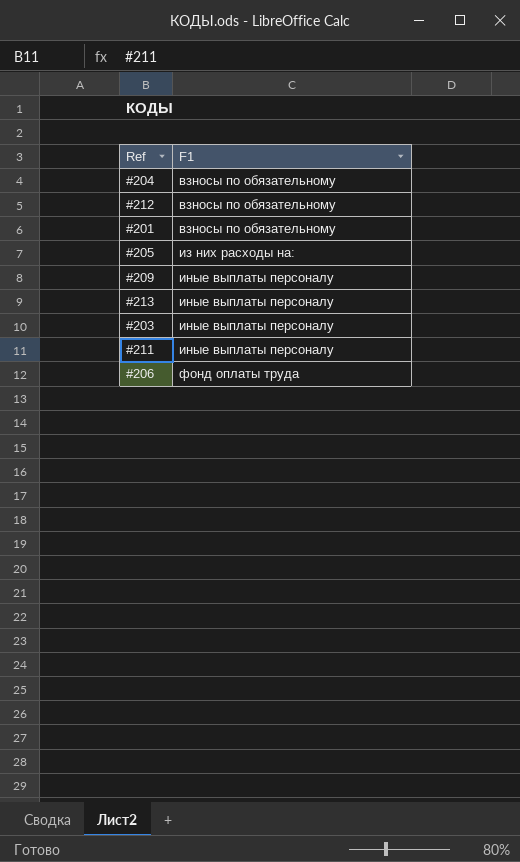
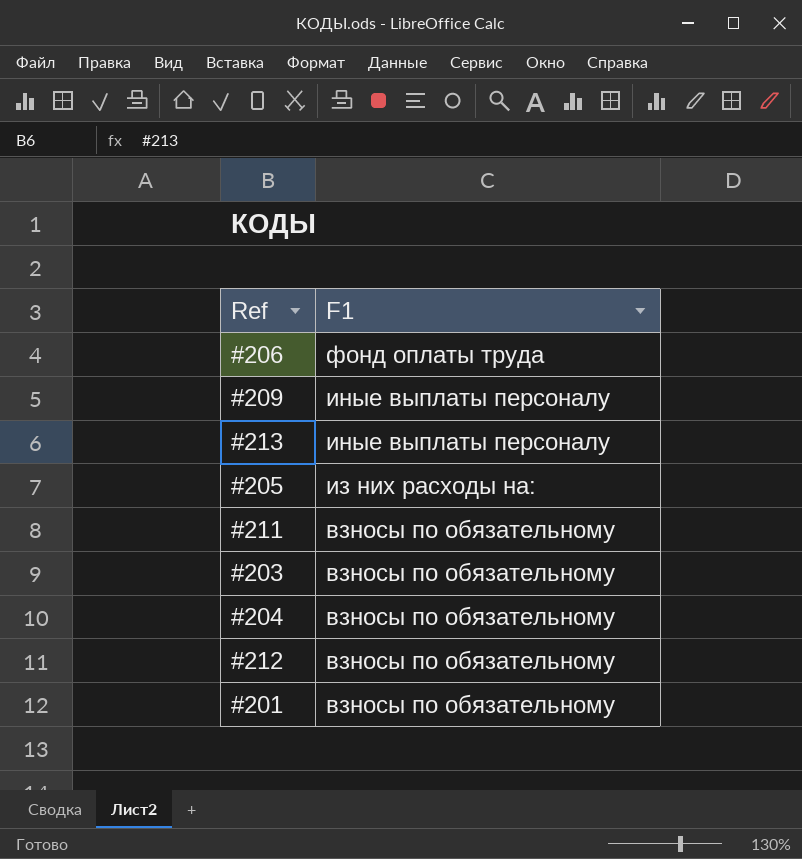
row order: F1 ascending -> F1 descending
#211 | F1: иные выплаты персоналу -> взносы по обязательному
#203 | F1: иные выплаты персоналу -> взносы по обязательному

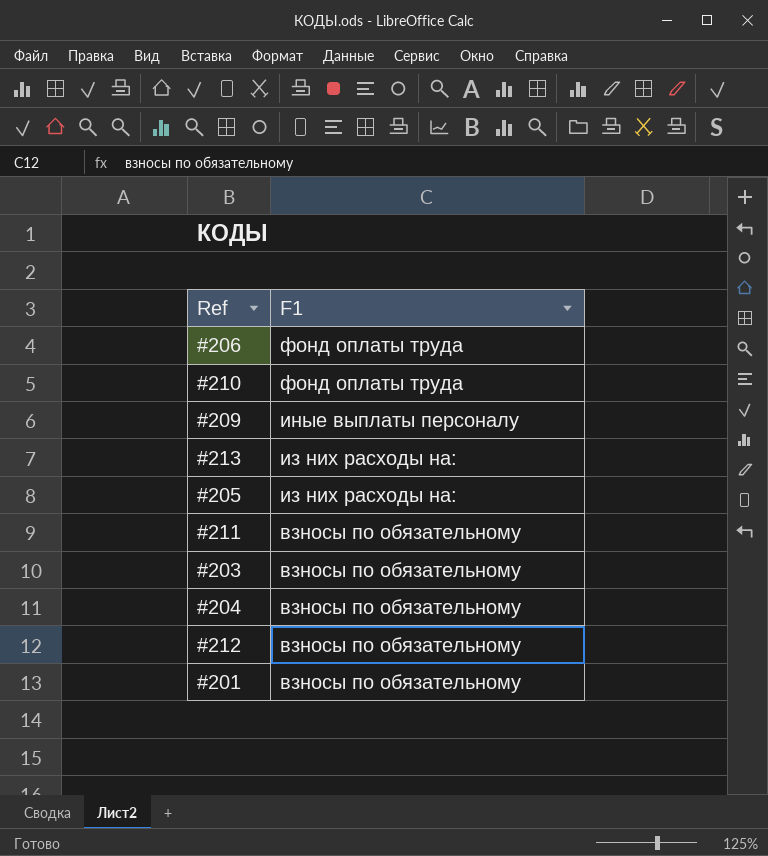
row #210: none -> фонд оплаты труда
#213 | F1: иные выплаты персоналу -> из них расходы на:

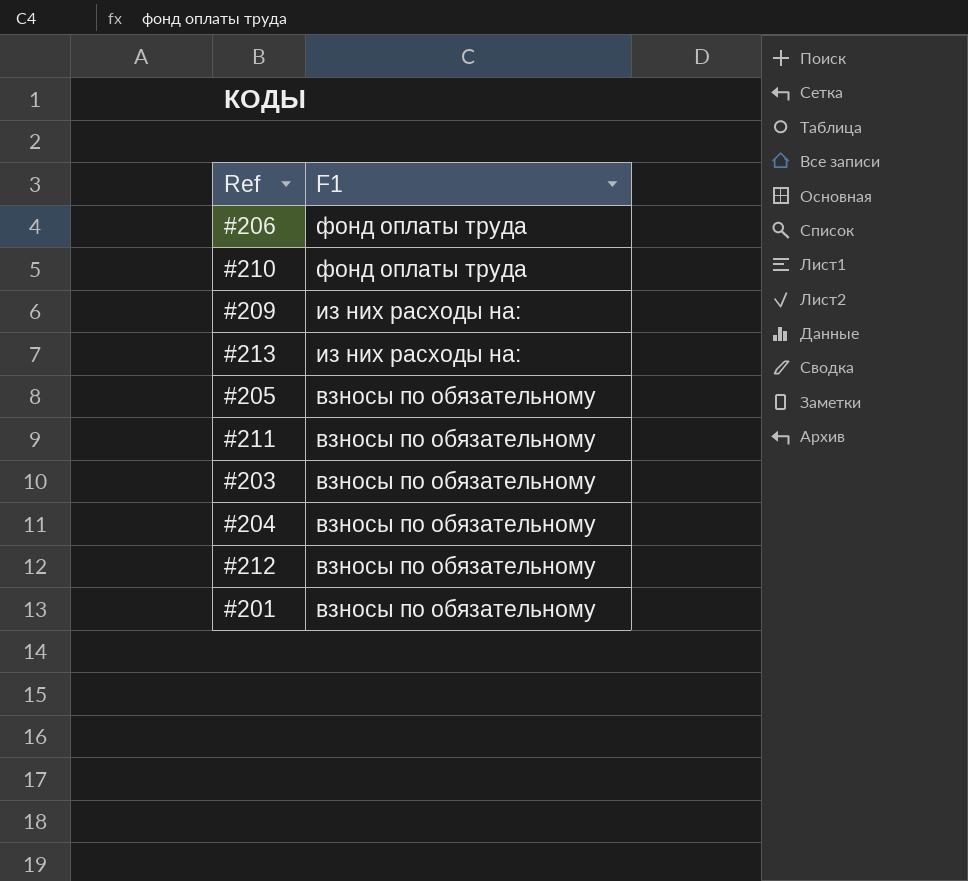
#209 | F1: иные выплаты персоналу -> из них расходы на:
#205 | F1: из них расходы на: -> взносы по обязательному

